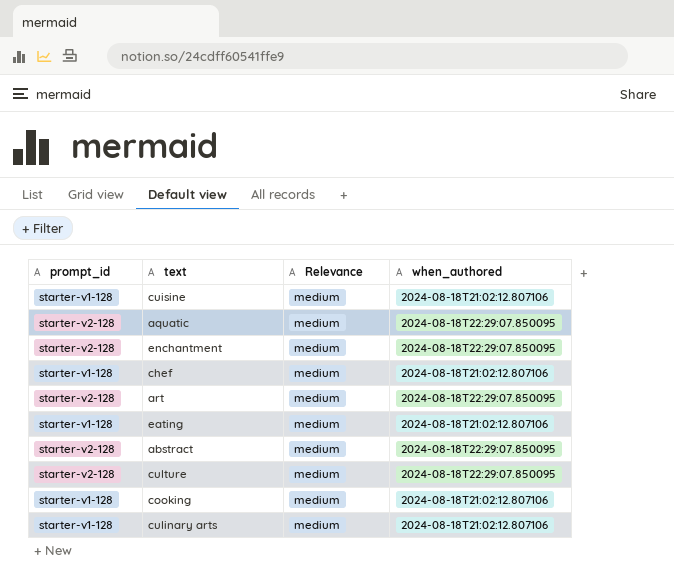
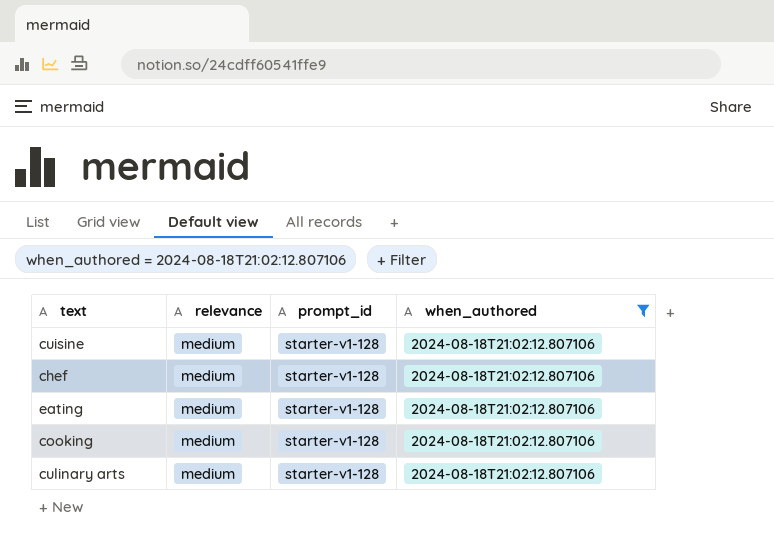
filter: none -> when_authored = 2024-08-18T21:02:12.807106
column name: Relevance -> relevance
column prompt_id | position: 1 -> 3

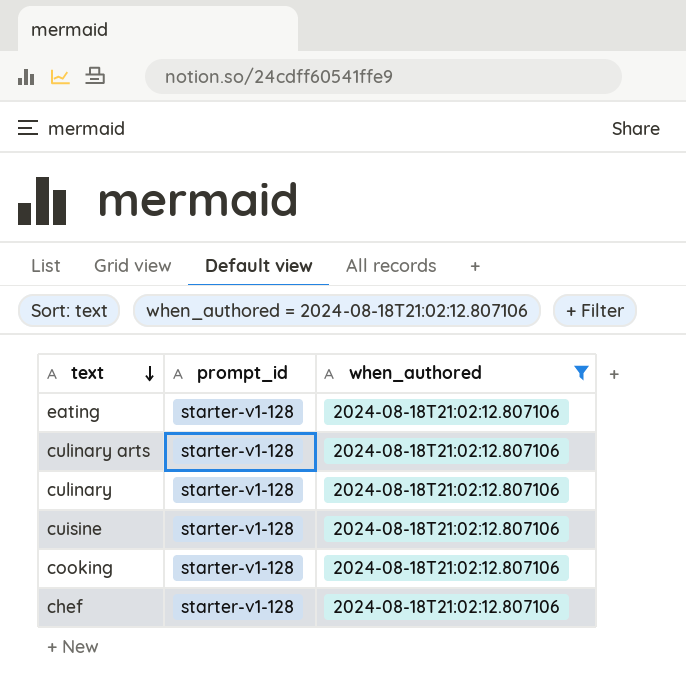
row order: none -> text descending
column relevance | position: 2 -> none
row culinary: none -> starter-v1-128 | 2024-08-18T21:02:12.807106

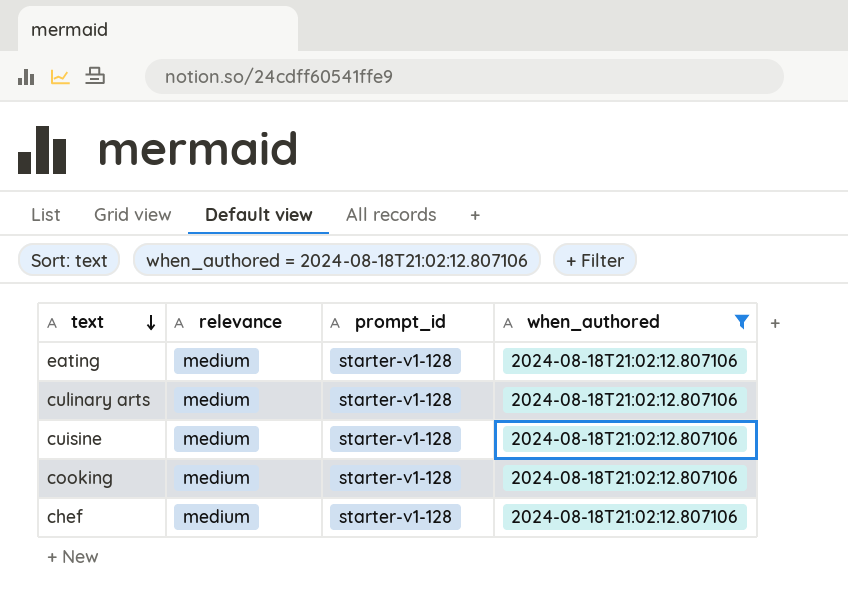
column relevance | position: none -> 2
row culinary: starter-v1-128 | 2024-08-18T21:02:12.807106 -> none

